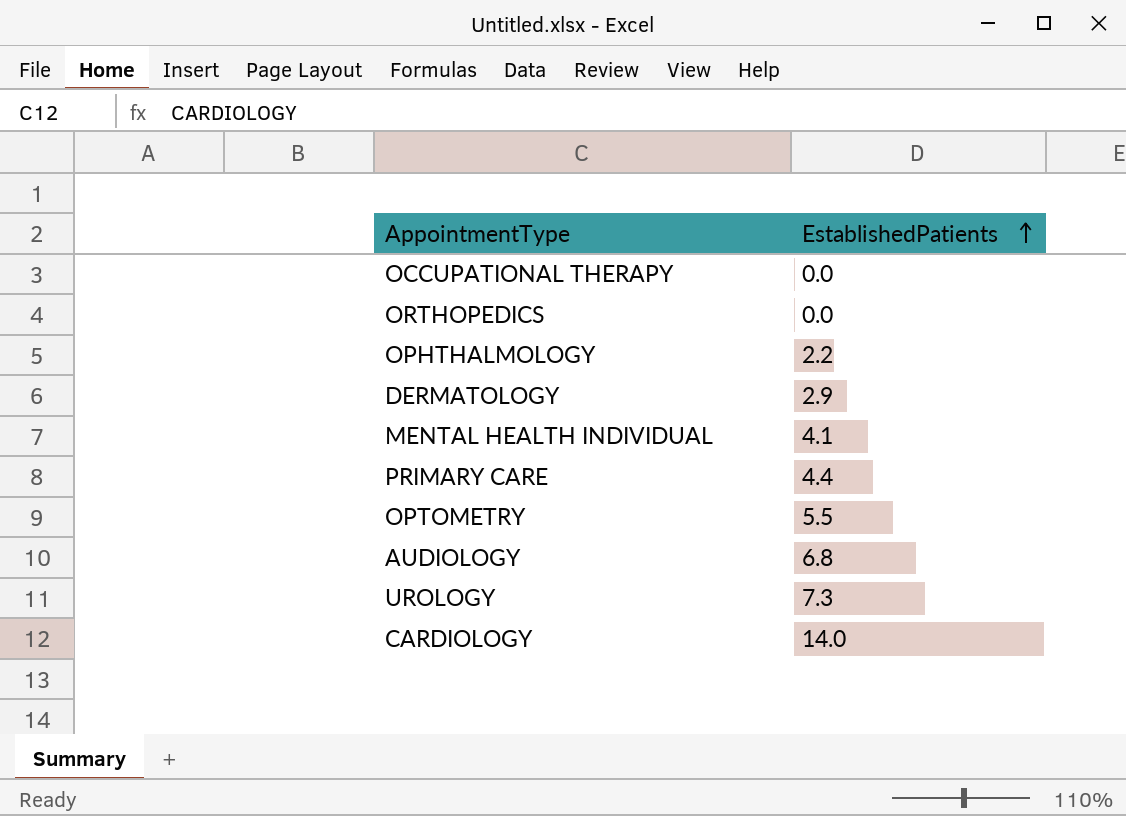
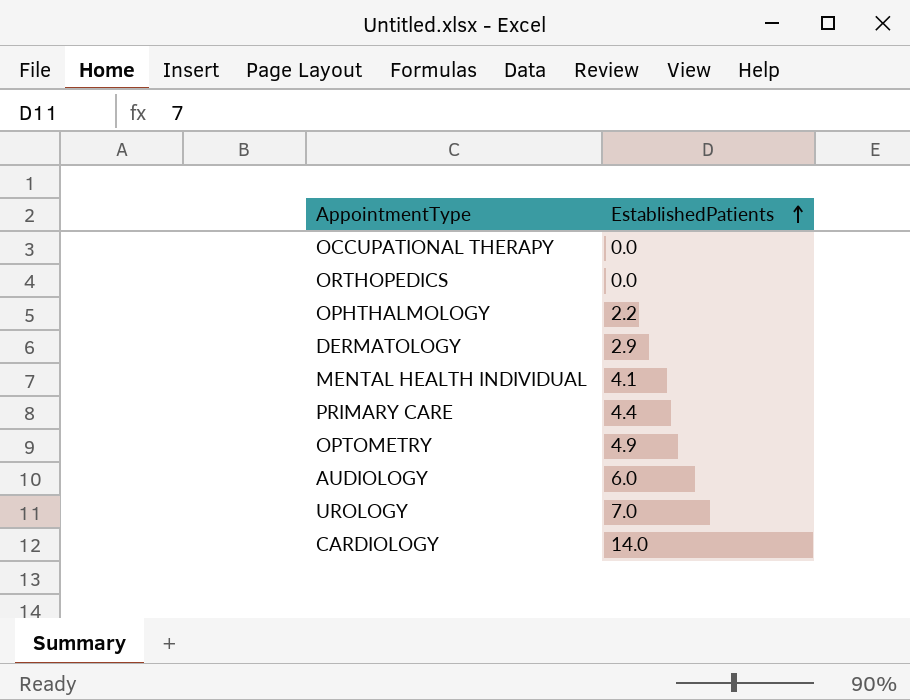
OPTOMETRY | EstablishedPatients: 5.5 -> 4.9
AUDIOLOGY | EstablishedPatients: 6.8 -> 6.0
UROLOGY | EstablishedPatients: 7.3 -> 7.0

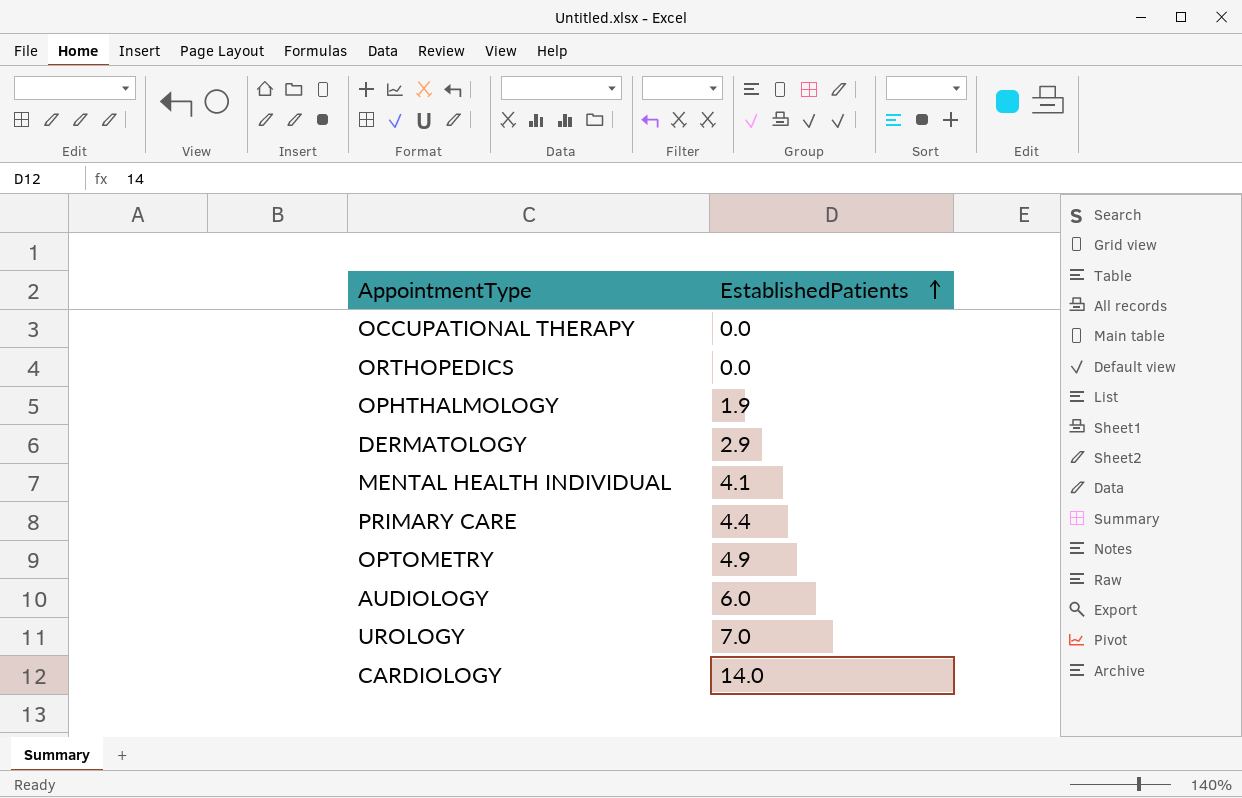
OPHTHALMOLOGY | EstablishedPatients: 2.2 -> 1.9

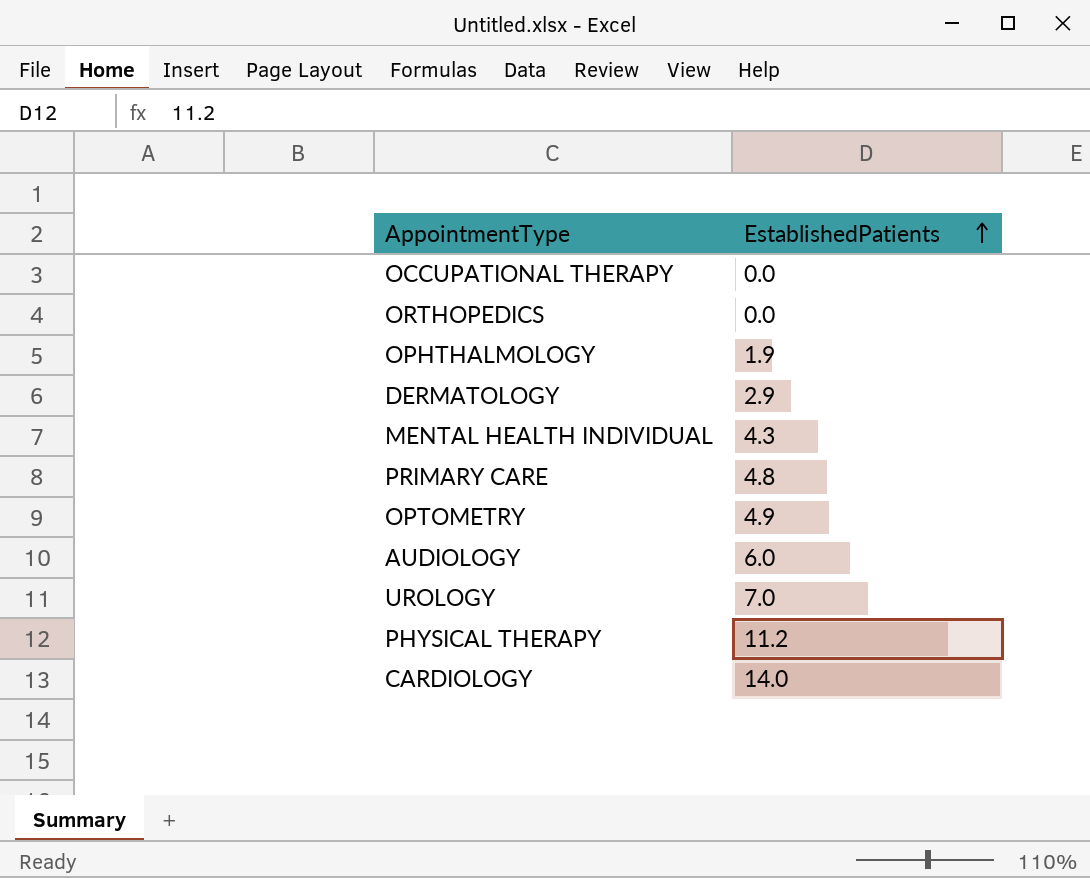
MENTAL HEALTH INDIVIDUAL | EstablishedPatients: 4.1 -> 4.3
PRIMARY CARE | EstablishedPatients: 4.4 -> 4.8
row PHYSICAL THERAPY: none -> 11.2

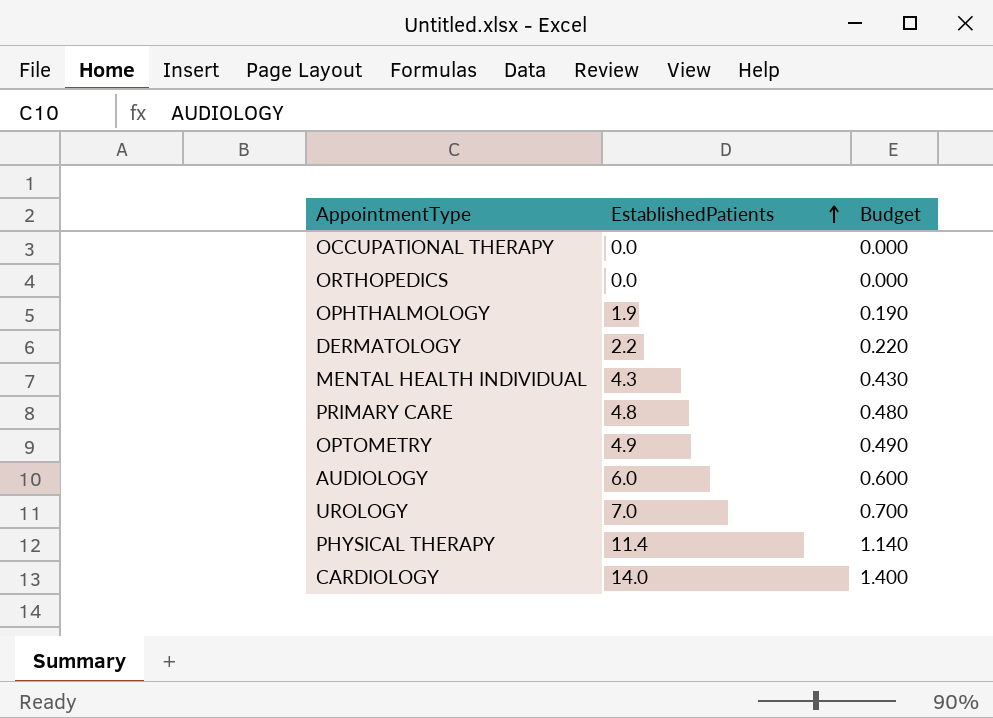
column Budget | formula: none -> [EstablishedPatients] * 0.1
DERMATOLOGY | EstablishedPatients: 2.9 -> 2.2
PHYSICAL THERAPY | EstablishedPatients: 11.2 -> 11.4

